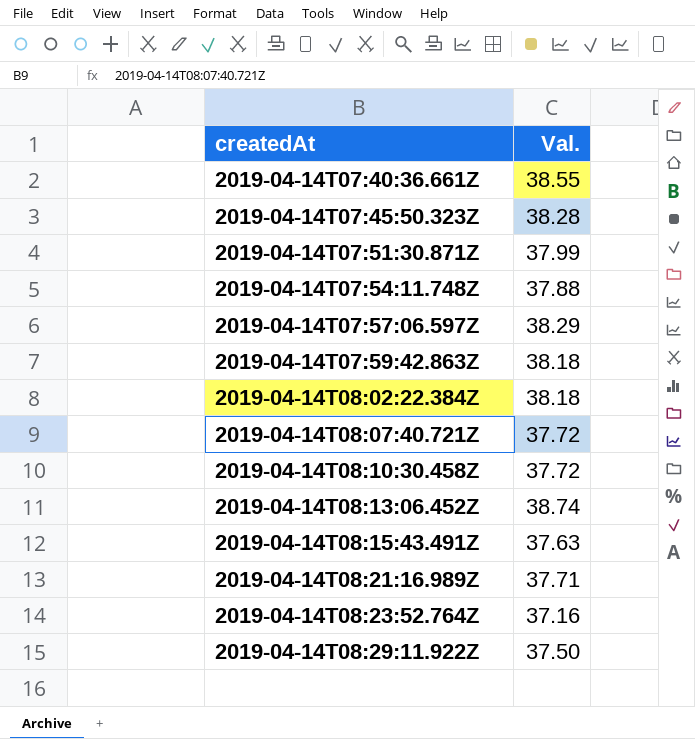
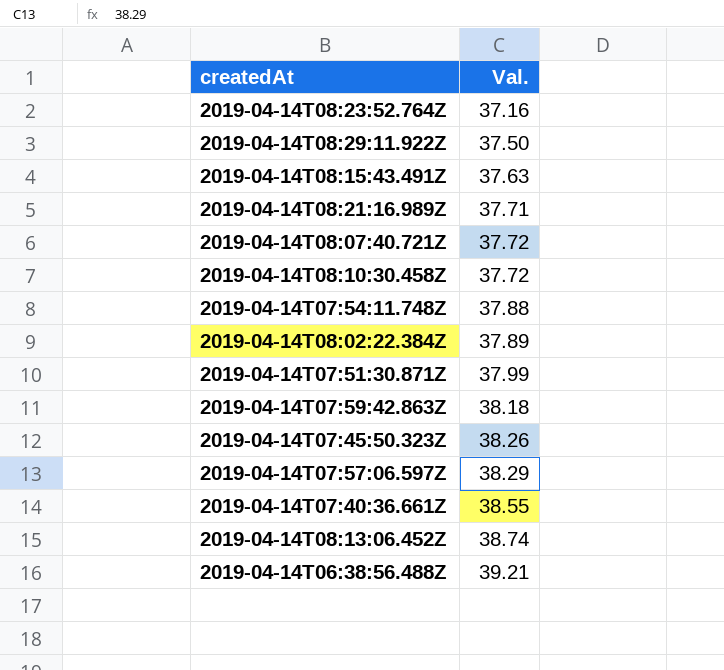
row order: createdAt ascending -> Val. ascending
2019-04-14T08:02:22.384Z | Val.: 38.18 -> 37.89
2019-04-14T07:45:50.323Z | Val.: 38.28 -> 38.26
row 2019-04-14T06:38:56.488Z: none -> 39.21

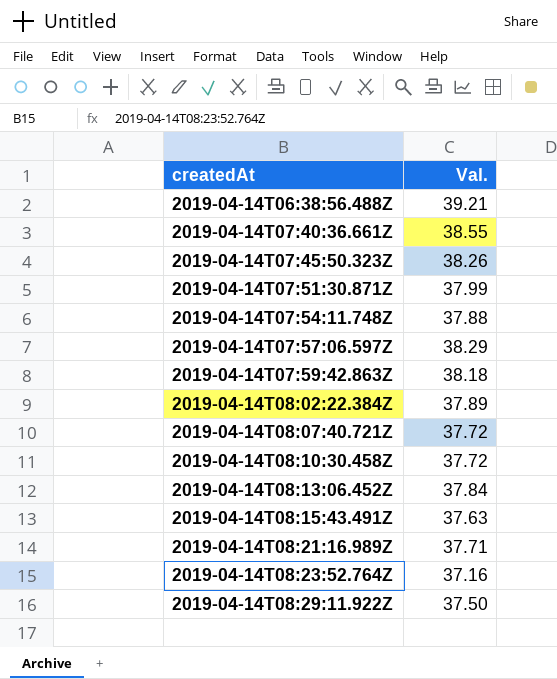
row order: Val. ascending -> createdAt ascending
2019-04-14T08:13:06.452Z | Val.: 38.74 -> 37.84

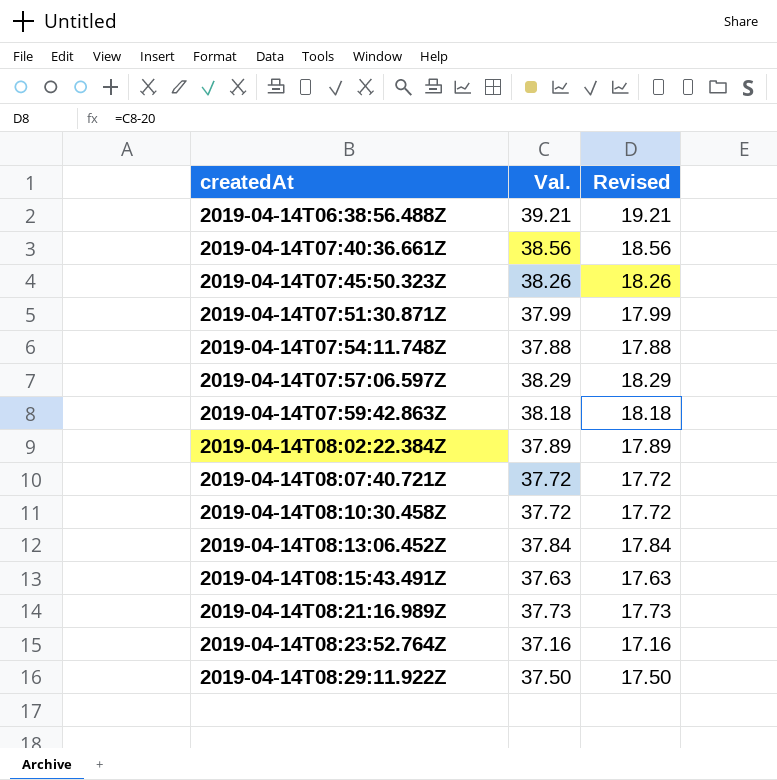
column Revised | formula: none -> [Val.] - 20
2019-04-14T07:40:36.661Z | Val.: 38.55 -> 38.56
2019-04-14T08:21:16.989Z | Val.: 37.71 -> 37.73

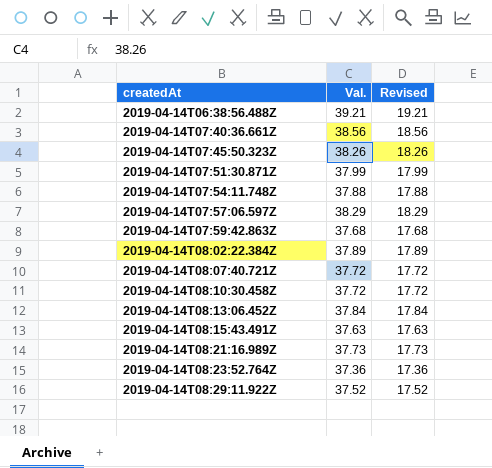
2019-04-14T07:59:42.863Z | Val.: 38.18 -> 37.68
2019-04-14T07:59:42.863Z | Revised: 18.18 -> 17.68
2019-04-14T08:23:52.764Z | Val.: 37.16 -> 37.36
2019-04-14T08:23:52.764Z | Revised: 17.16 -> 17.36
2019-04-14T08:29:11.922Z | Val.: 37.50 -> 37.52
2019-04-14T08:29:11.922Z | Revised: 17.50 -> 17.52

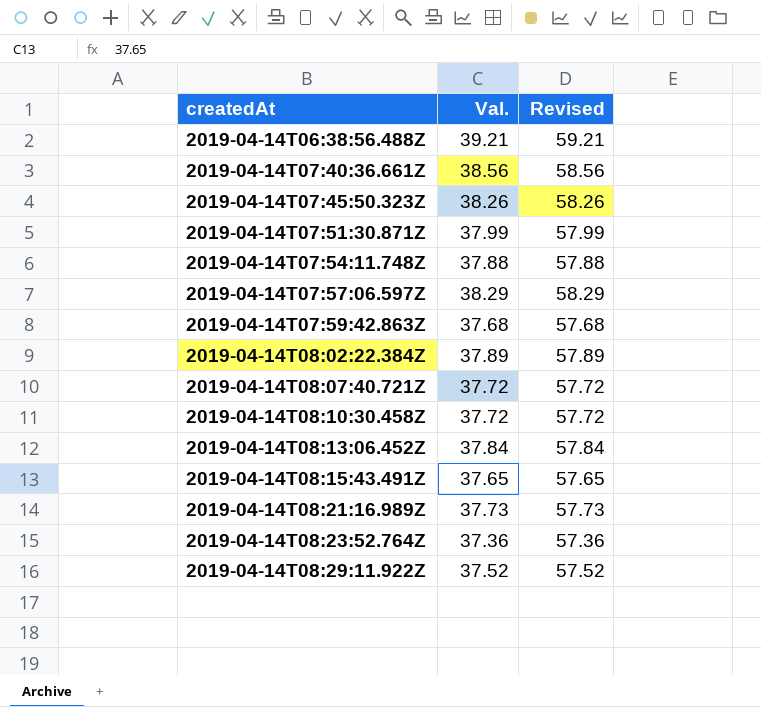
column Revised | formula: [Val.] - 20 -> [Val.] + 20
2019-04-14T08:15:43.491Z | Val.: 37.63 -> 37.65

